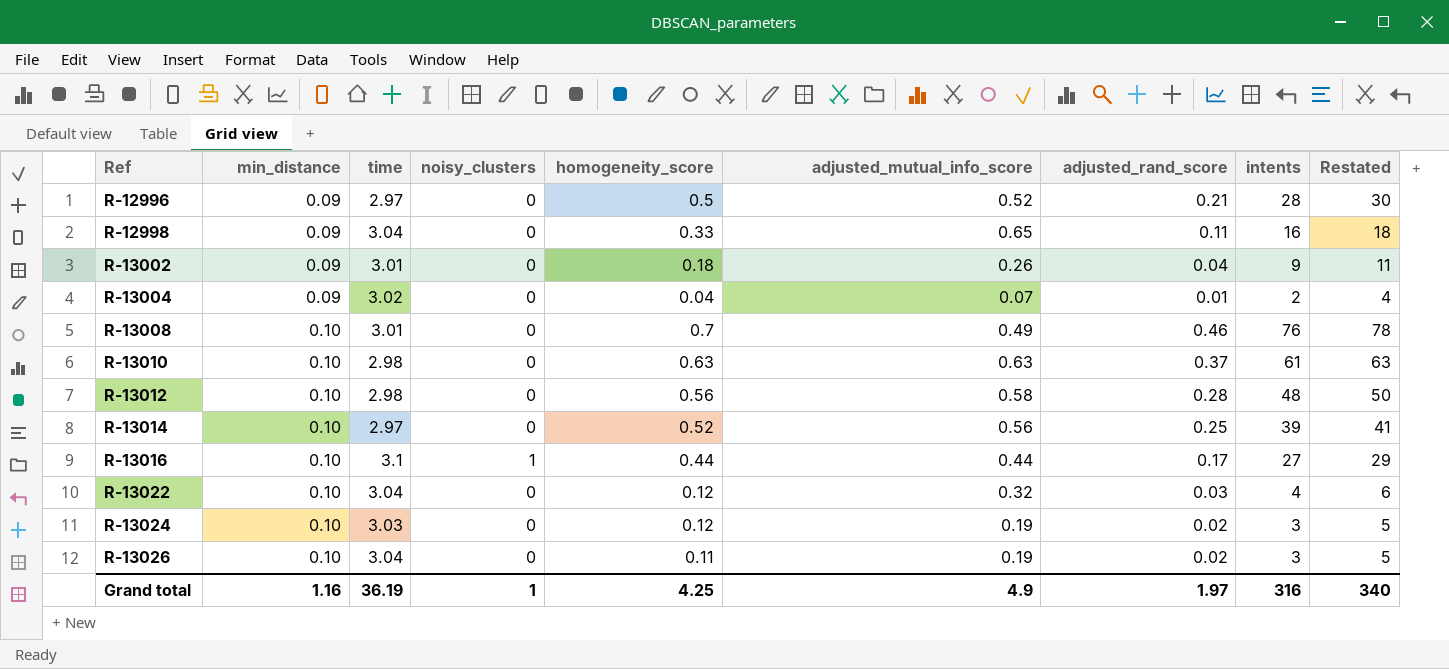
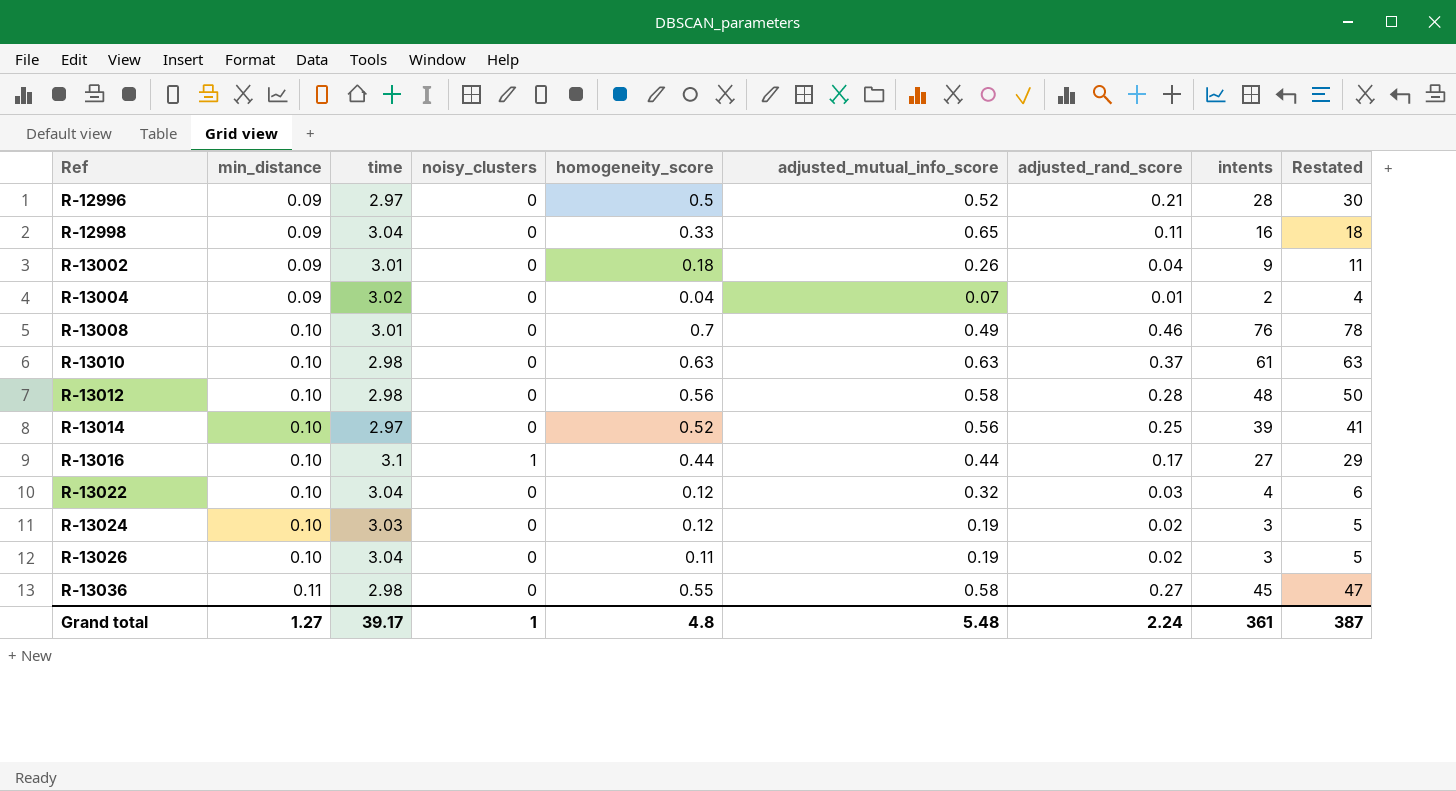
row R-13036: none -> 0.11 | 2.98 | 0 | 0.55 | 0.58 | 0.27 | 45 | 47
Grand total | min_distance: 1.16 -> 1.27
Grand total | time: 36.19 -> 39.17
Grand total | homogeneity_score: 4.25 -> 4.8
Grand total | adjusted_mutual_info_score: 4.9 -> 5.48
Grand total | adjusted_rand_score: 1.97 -> 2.24
Grand total | intents: 316 -> 361
Grand total | Restated: 340 -> 387

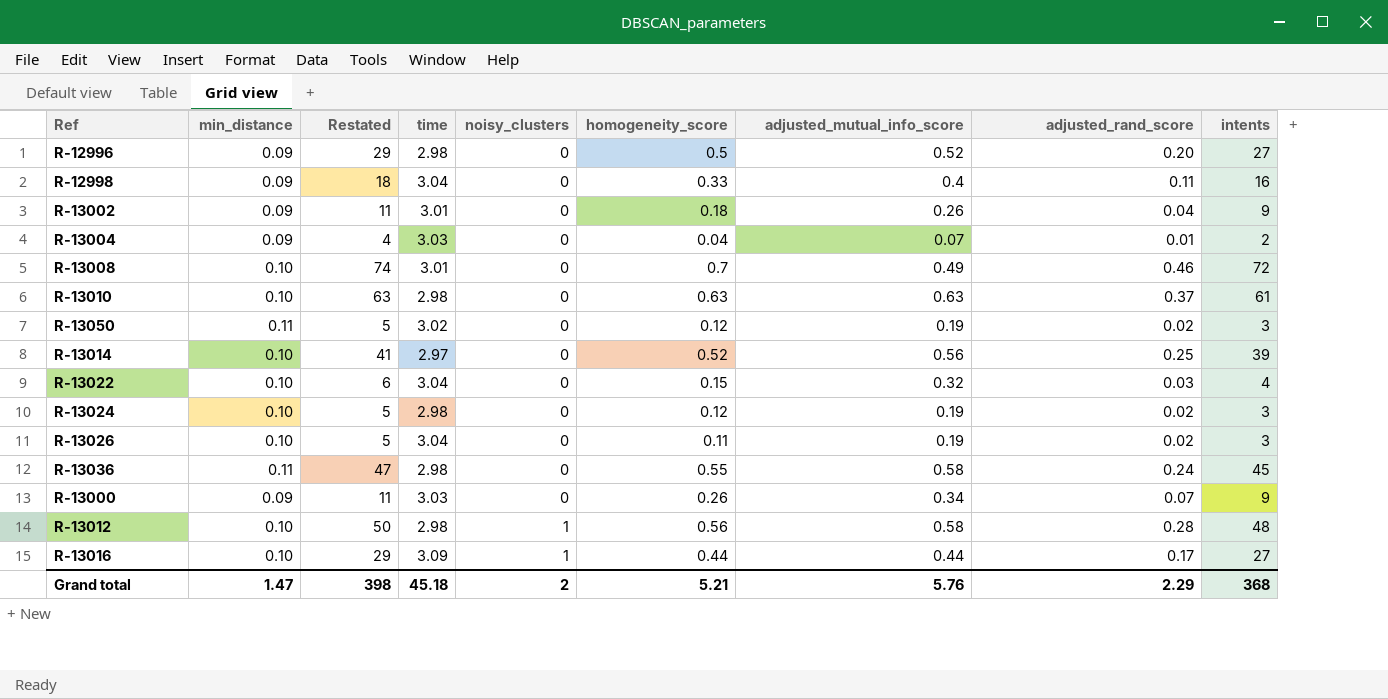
row order: Ref ascending -> noisy_clusters ascending
column Restated | position: 9 -> 3
R-12996 | Restated: 30 -> 29
R-12996 | time: 2.97 -> 2.98
R-12996 | adjusted_rand_score: 0.21 -> 0.20
R-12996 | intents: 28 -> 27
R-12998 | adjusted_mutual_info_score: 0.65 -> 0.4
R-13004 | time: 3.02 -> 3.03
R-13008 | Restated: 78 -> 74
R-13008 | intents: 76 -> 72
row R-13050: none -> 0.11 | 5 | 3.02 | 0 | 0.12 | 0.19 | 0.02 | 3
R-13022 | homogeneity_score: 0.12 -> 0.15
R-13024 | time: 3.03 -> 2.98
R-13036 | adjusted_rand_score: 0.27 -> 0.24
row R-13000: none -> 0.09 | 11 | 3.03 | 0 | 0.26 | 0.34 | 0.07 | 9
R-13012 | noisy_clusters: 0 -> 1
R-13016 | time: 3.1 -> 3.09
Grand total | min_distance: 1.27 -> 1.47
Grand total | Restated: 387 -> 398
Grand total | time: 39.17 -> 45.18
Grand total | noisy_clusters: 1 -> 2
Grand total | homogeneity_score: 4.8 -> 5.21
Grand total | adjusted_mutual_info_score: 5.48 -> 5.76
Grand total | adjusted_rand_score: 2.24 -> 2.29
Grand total | intents: 361 -> 368

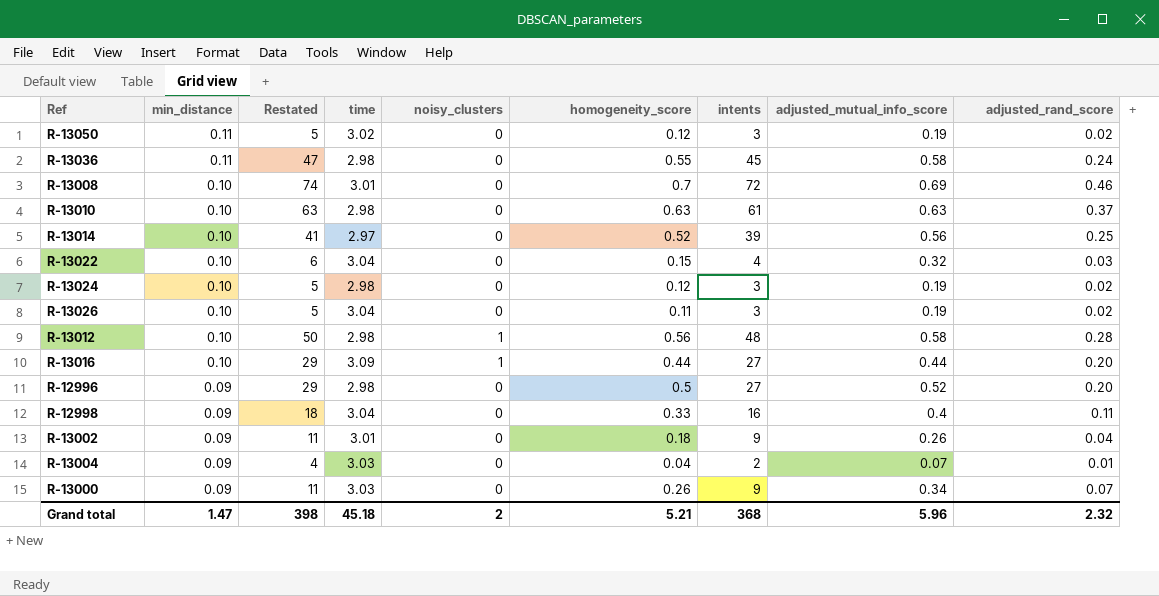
row order: noisy_clusters ascending -> min_distance descending
column intents | position: 9 -> 7
R-13008 | adjusted_mutual_info_score: 0.49 -> 0.69
R-13016 | adjusted_rand_score: 0.17 -> 0.20
Grand total | adjusted_mutual_info_score: 5.76 -> 5.96
Grand total | adjusted_rand_score: 2.29 -> 2.32

